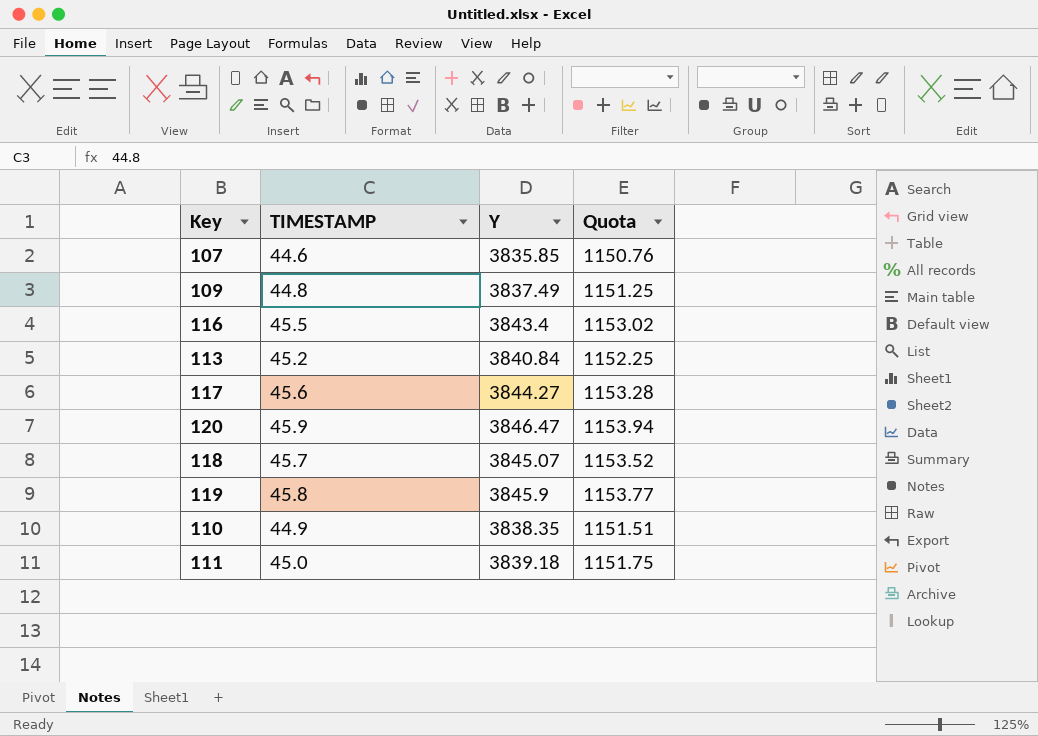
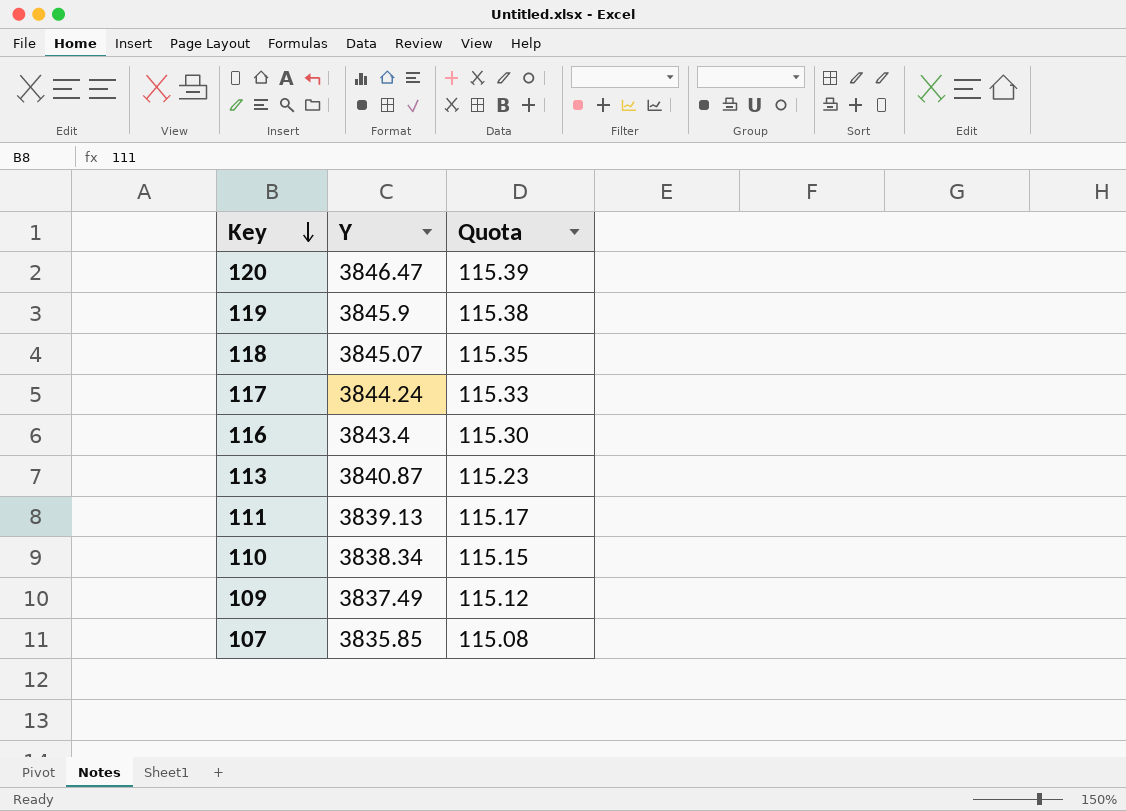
row order: none -> Key descending
column TIMESTAMP | position: 2 -> none
column Quota | formula: [Y] * 0.3 -> [Y] * 0.03
117 | Y: 3844.27 -> 3844.24
113 | Y: 3840.84 -> 3840.87
111 | Y: 3839.18 -> 3839.13
110 | Y: 3838.35 -> 3838.34

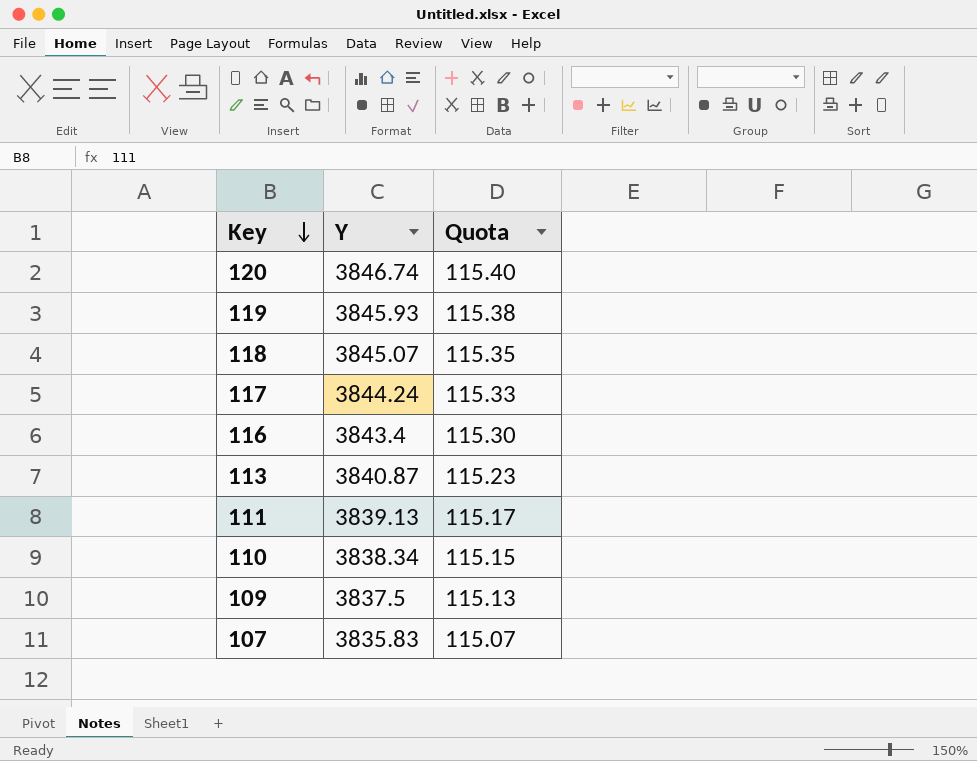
120 | Y: 3846.47 -> 3846.74
120 | Quota: 115.39 -> 115.40
119 | Y: 3845.9 -> 3845.93
109 | Y: 3837.49 -> 3837.5
109 | Quota: 115.12 -> 115.13
107 | Y: 3835.85 -> 3835.83
107 | Quota: 115.08 -> 115.07

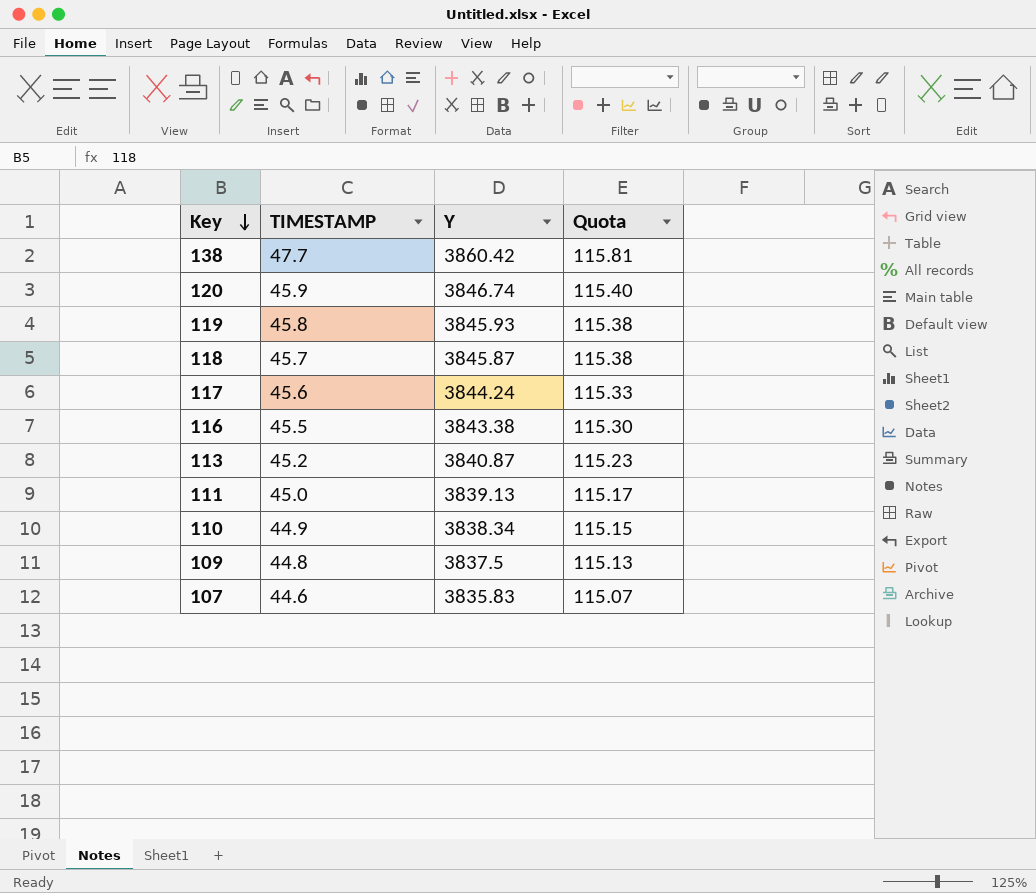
column TIMESTAMP | position: none -> 2
row 138: none -> 47.7 | 3860.42 | 115.81
118 | Y: 3845.07 -> 3845.87
118 | Quota: 115.35 -> 115.38
116 | Y: 3843.4 -> 3843.38

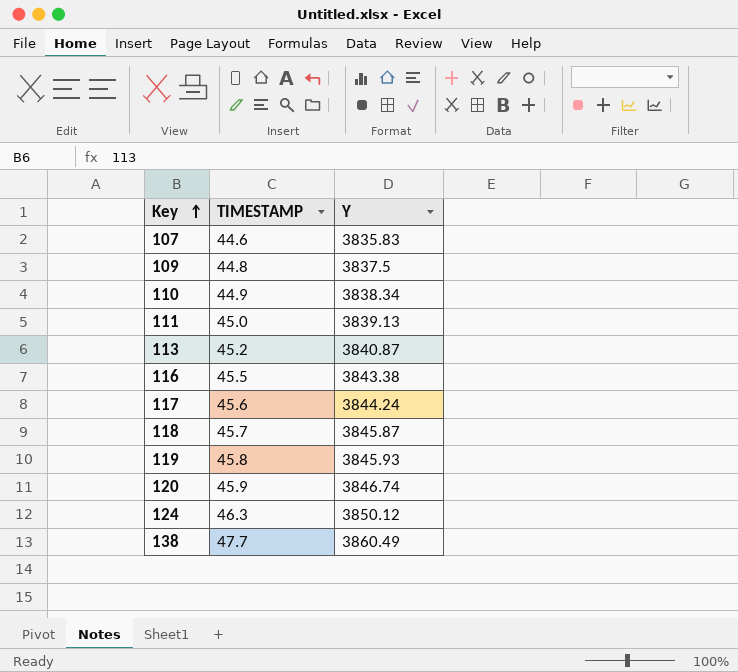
row order: Key descending -> Key ascending
column Quota | formula: [Y] * 0.03 -> none
row 124: none -> 46.3 | 3850.12
138 | Y: 3860.42 -> 3860.49

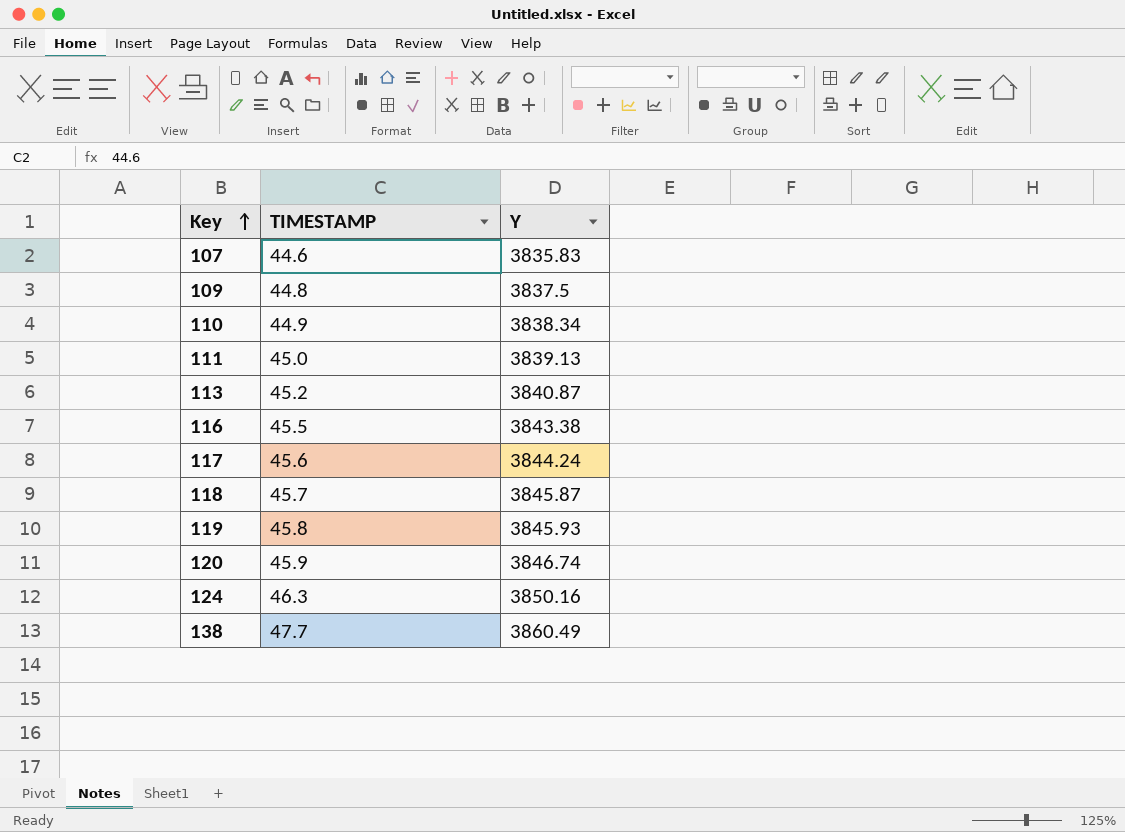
124 | Y: 3850.12 -> 3850.16

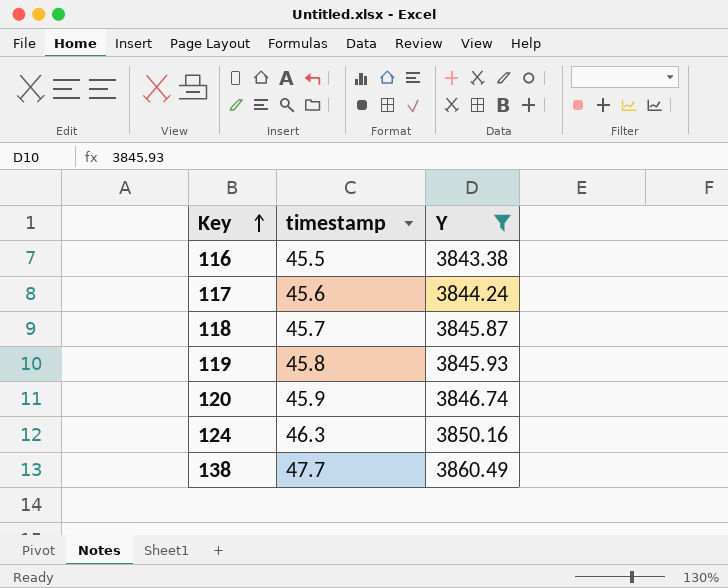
filter: none -> Y >= 3843.38
column name: TIMESTAMP -> timestamp

